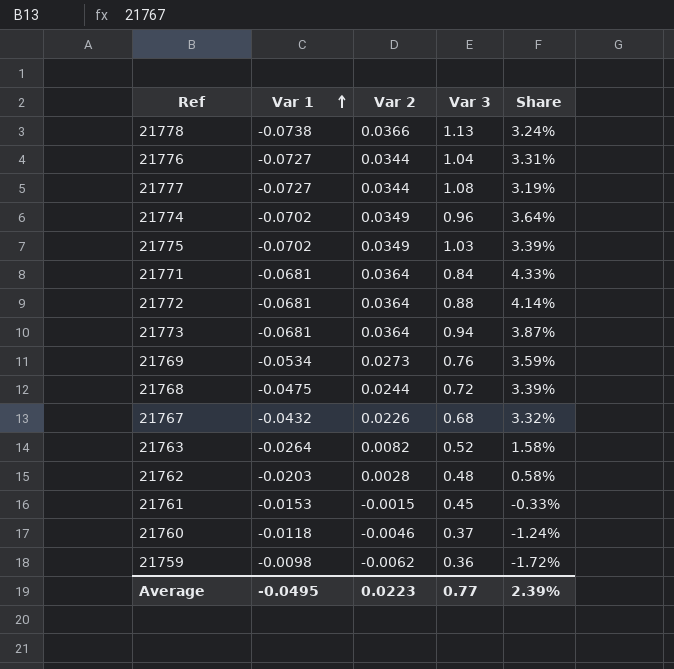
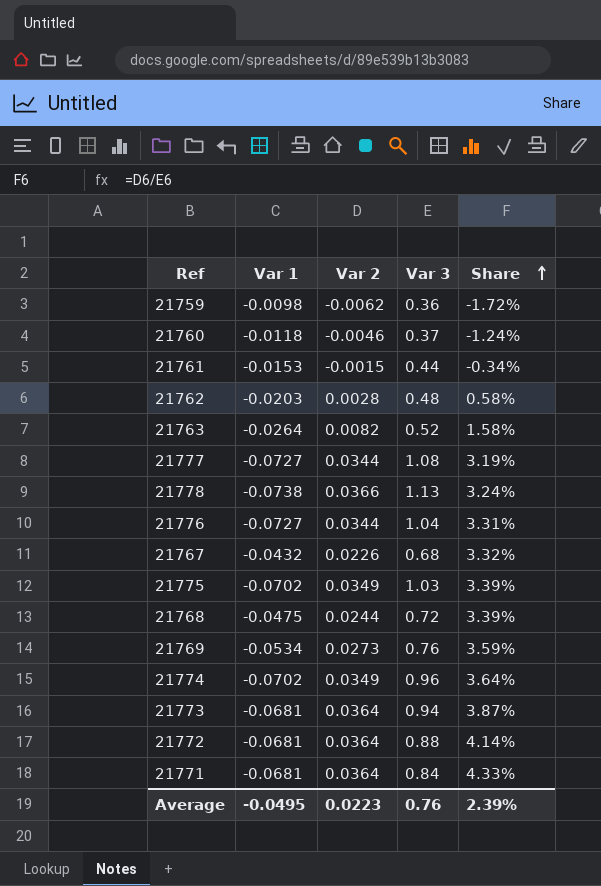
row order: Var 1 ascending -> Share ascending
21761 | Var 3: 0.45 -> 0.44
21761 | Share: -0.33% -> -0.34%
Average | Var 3: 0.77 -> 0.76

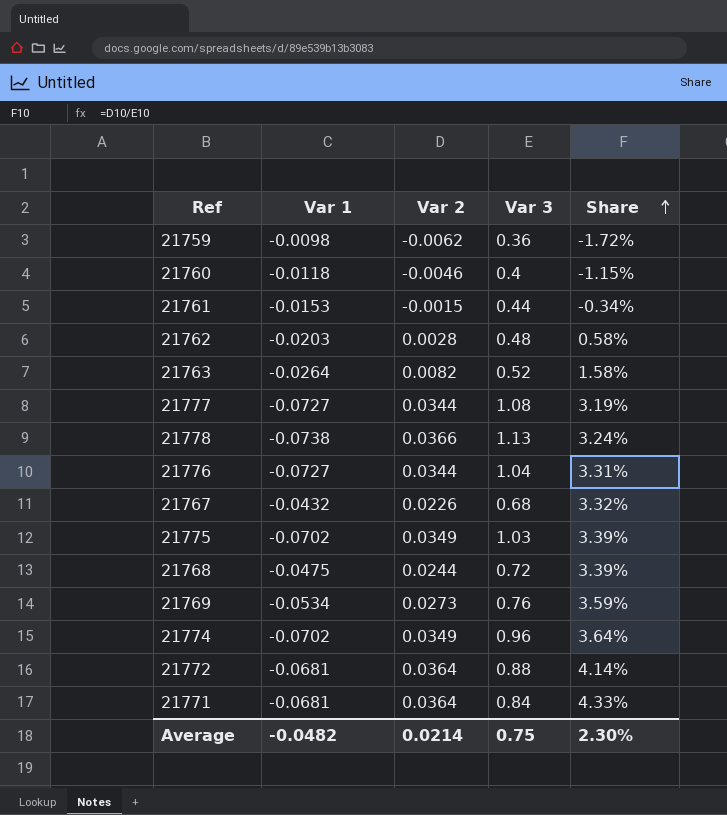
row 21773: -0.0681 | 0.0364 | 0.94 | 3.87% -> none
21760 | Var 3: 0.37 -> 0.4
21760 | Share: -1.24% -> -1.15%
Average | Var 1: -0.0495 -> -0.0482
Average | Var 2: 0.0223 -> 0.0214
Average | Var 3: 0.76 -> 0.75
Average | Share: 2.39% -> 2.30%

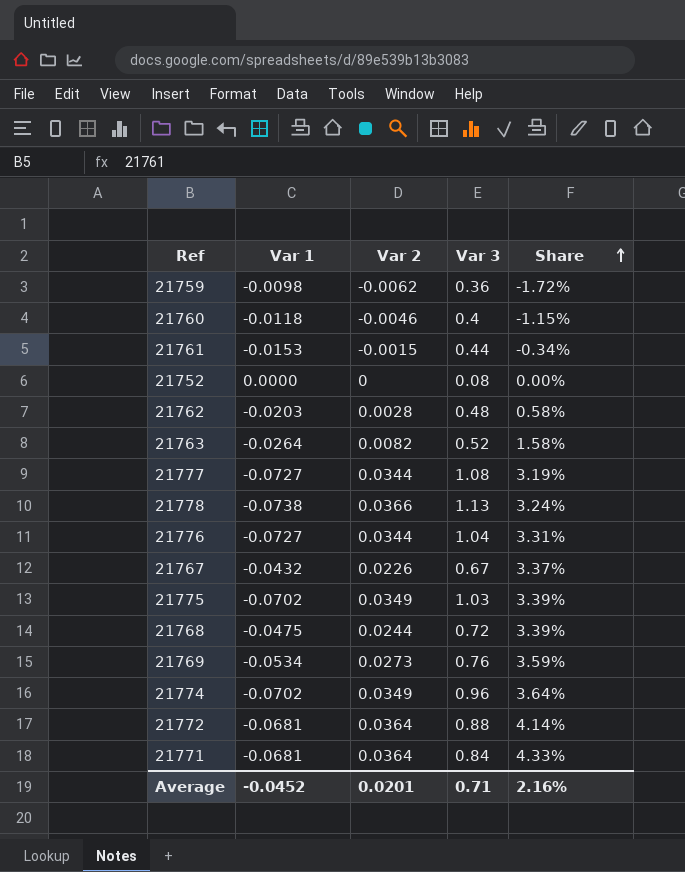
row 21752: none -> 0.0000 | 0 | 0.08 | 0.00%
21767 | Var 3: 0.68 -> 0.67
21767 | Share: 3.32% -> 3.37%
Average | Var 1: -0.0482 -> -0.0452
Average | Var 2: 0.0214 -> 0.0201
Average | Var 3: 0.75 -> 0.71
Average | Share: 2.30% -> 2.16%

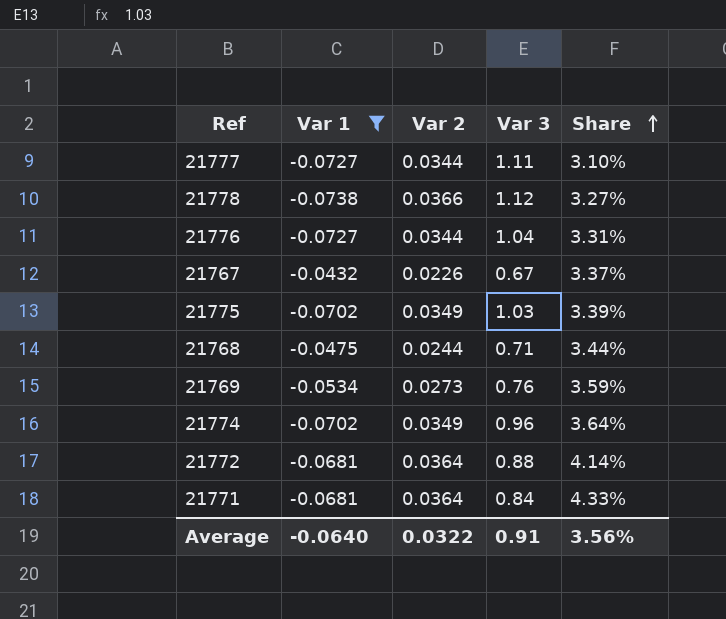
filter: none -> Var 1 <= -0.0432
21777 | Var 3: 1.08 -> 1.11
21777 | Share: 3.19% -> 3.10%
21778 | Var 3: 1.13 -> 1.12
21778 | Share: 3.24% -> 3.27%
21768 | Var 3: 0.72 -> 0.71
21768 | Share: 3.39% -> 3.44%
Average | Var 1: -0.0452 -> -0.0640
Average | Var 2: 0.0201 -> 0.0322
Average | Var 3: 0.71 -> 0.91
Average | Share: 2.16% -> 3.56%

